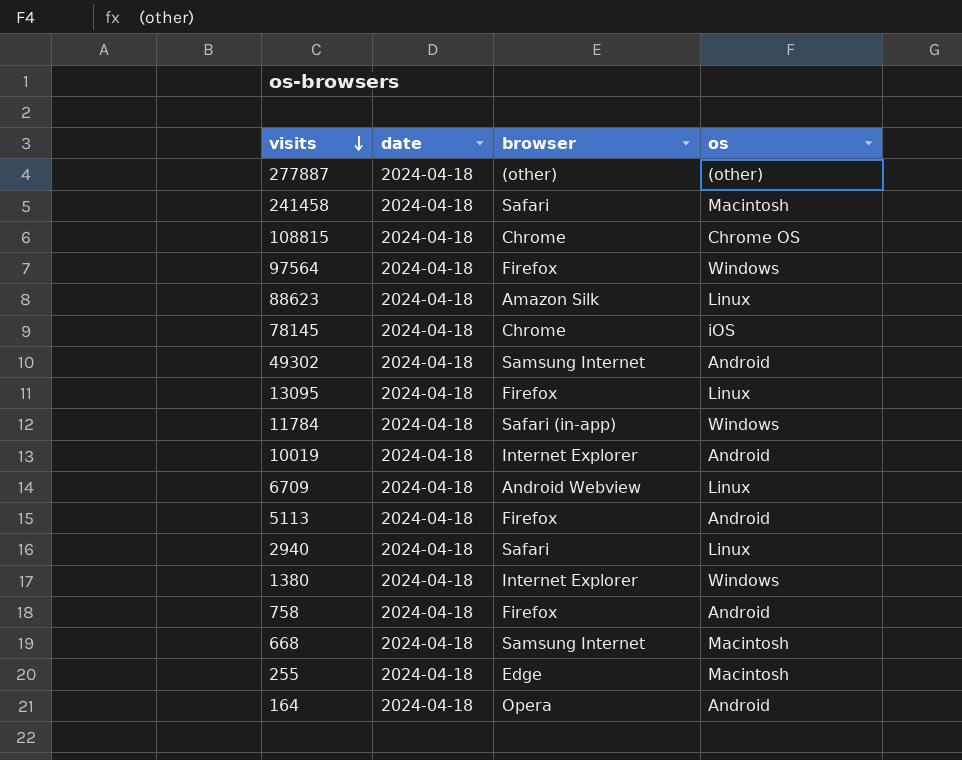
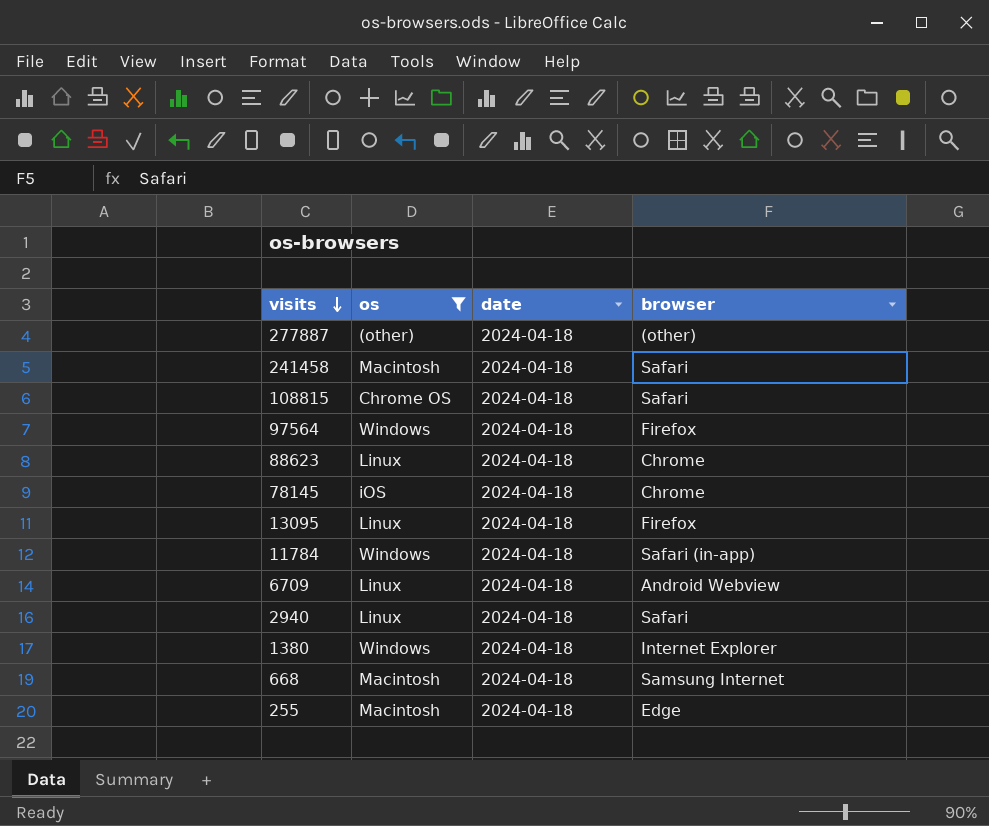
filter: none -> os != Android
column os | position: 4 -> 2
108815 | browser: Chrome -> Safari
88623 | browser: Amazon Silk -> Chrome

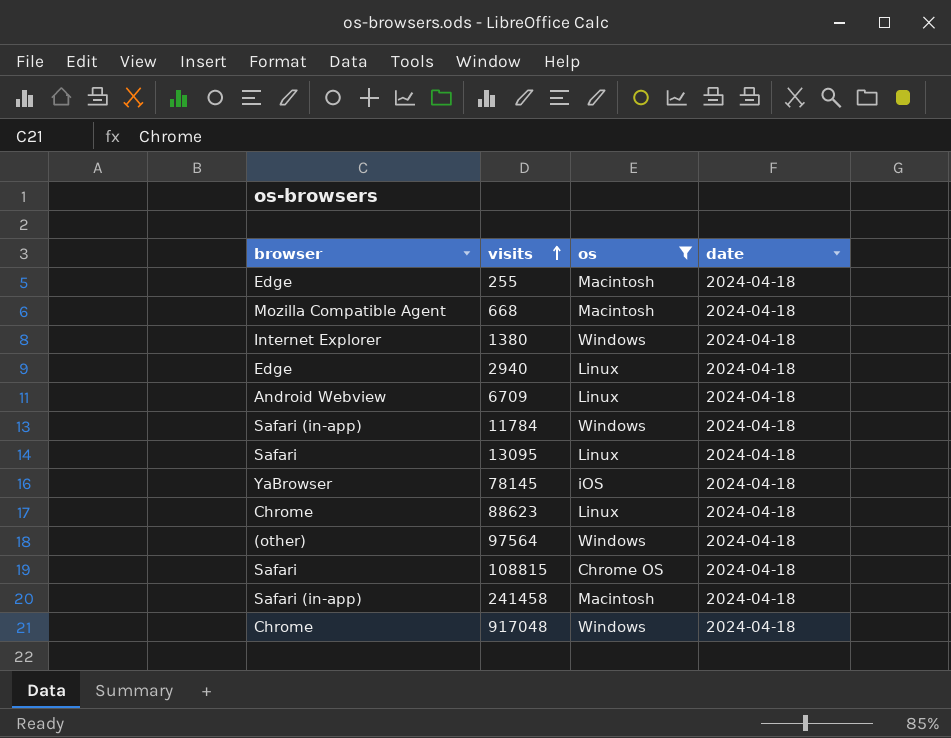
row order: visits descending -> visits ascending
column browser | position: 4 -> 1
row 277887: (other) | 2024-04-18 | (other) -> none
668 | browser: Samsung Internet -> Mozilla Compatible Agent
2940 | browser: Safari -> Edge
13095 | browser: Firefox -> Safari
78145 | browser: Chrome -> YaBrowser
97564 | browser: Firefox -> (other)
241458 | browser: Safari -> Safari (in-app)
row 917048: none -> Chrome | Windows | 2024-04-18

